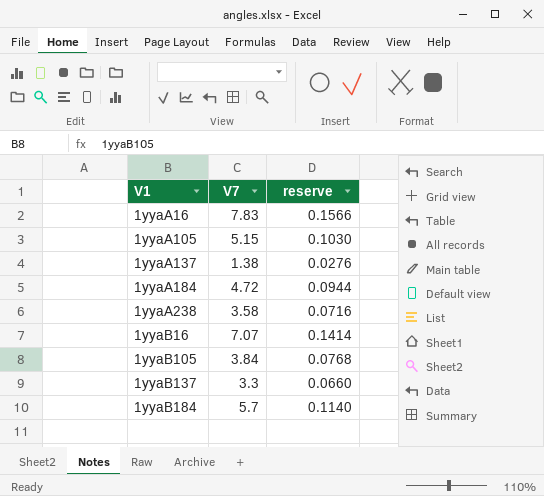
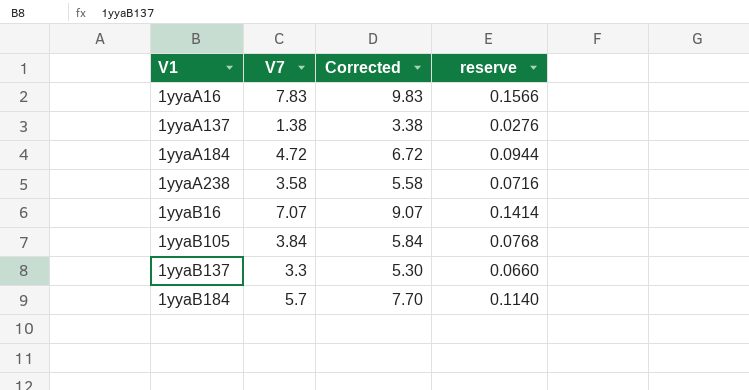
column Corrected | formula: none -> [V7] + 2
row 1yyaA105: 5.15 | 0.1030 -> none

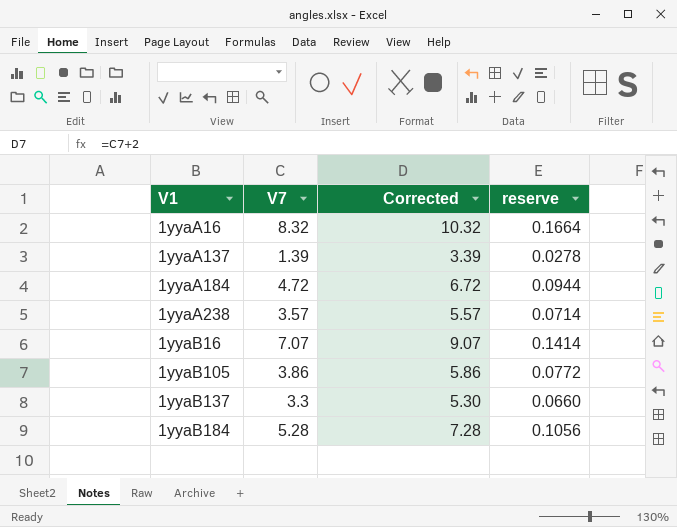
1yyaA16 | V7: 7.83 -> 8.32
1yyaA16 | Corrected: 9.83 -> 10.32
1yyaA16 | reserve: 0.1566 -> 0.1664
1yyaA137 | V7: 1.38 -> 1.39
1yyaA137 | Corrected: 3.38 -> 3.39
1yyaA137 | reserve: 0.0276 -> 0.0278
1yyaA238 | V7: 3.58 -> 3.57
1yyaA238 | Corrected: 5.58 -> 5.57
1yyaA238 | reserve: 0.0716 -> 0.0714
1yyaB105 | V7: 3.84 -> 3.86
1yyaB105 | Corrected: 5.84 -> 5.86
1yyaB105 | reserve: 0.0768 -> 0.0772
1yyaB184 | V7: 5.7 -> 5.28
1yyaB184 | Corrected: 7.70 -> 7.28
1yyaB184 | reserve: 0.1140 -> 0.1056

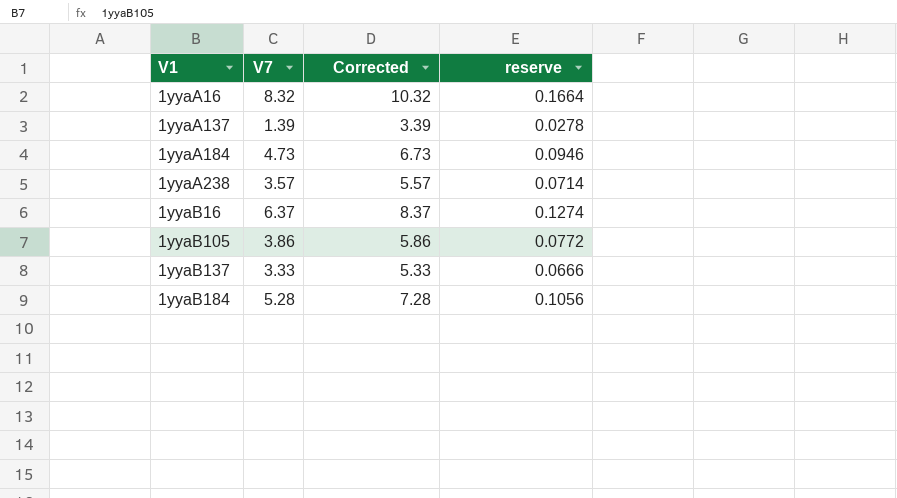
1yyaA184 | V7: 4.72 -> 4.73
1yyaA184 | Corrected: 6.72 -> 6.73
1yyaA184 | reserve: 0.0944 -> 0.0946
1yyaB16 | V7: 7.07 -> 6.37
1yyaB16 | Corrected: 9.07 -> 8.37
1yyaB16 | reserve: 0.1414 -> 0.1274
1yyaB137 | V7: 3.3 -> 3.33
1yyaB137 | Corrected: 5.30 -> 5.33
1yyaB137 | reserve: 0.0660 -> 0.0666

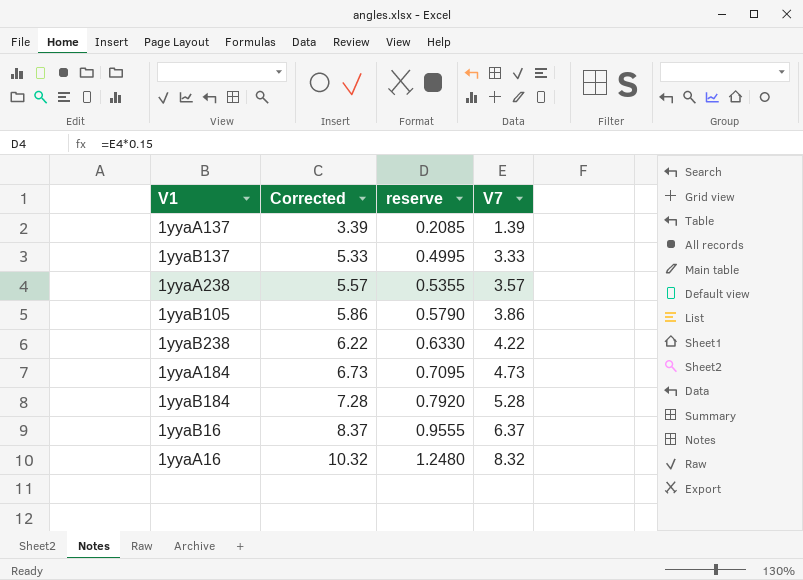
row order: V1 ascending -> Corrected ascending
column reserve | formula: [V7] * 0.02 -> [V7] * 0.15
column V7 | position: 2 -> 4
row 1yyaB238: none -> 6.22 | 0.6330 | 4.22

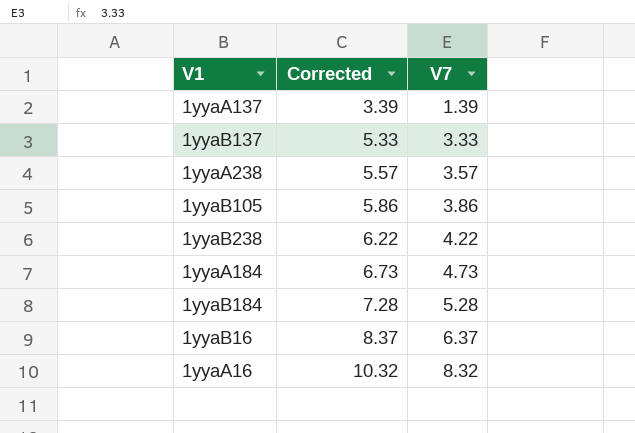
column reserve | formula: [V7] * 0.15 -> none

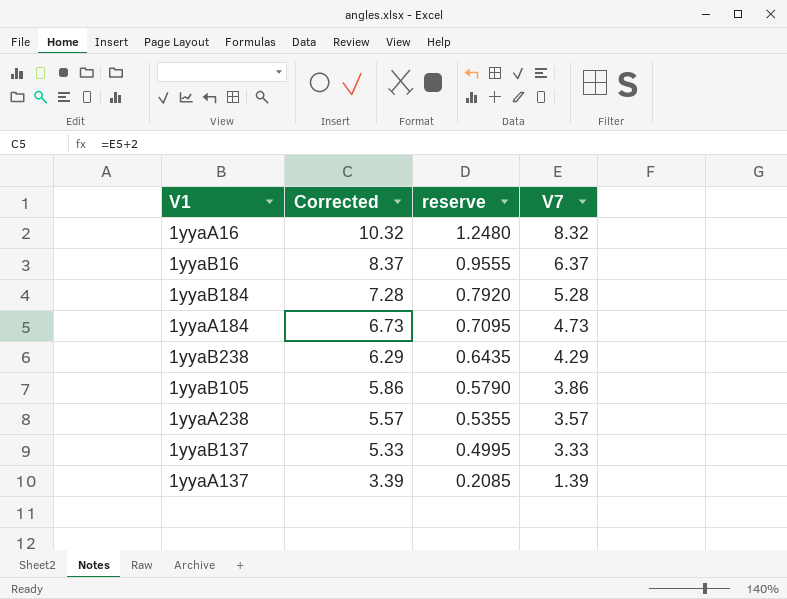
row order: Corrected ascending -> Corrected descending
column reserve | formula: none -> [V7] * 0.15
1yyaB238 | Corrected: 6.22 -> 6.29
1yyaB238 | V7: 4.22 -> 4.29

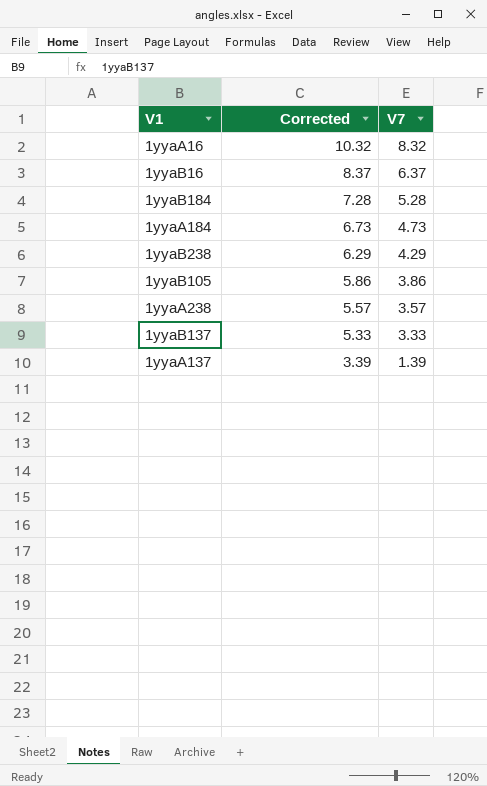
column reserve | formula: [V7] * 0.15 -> none

